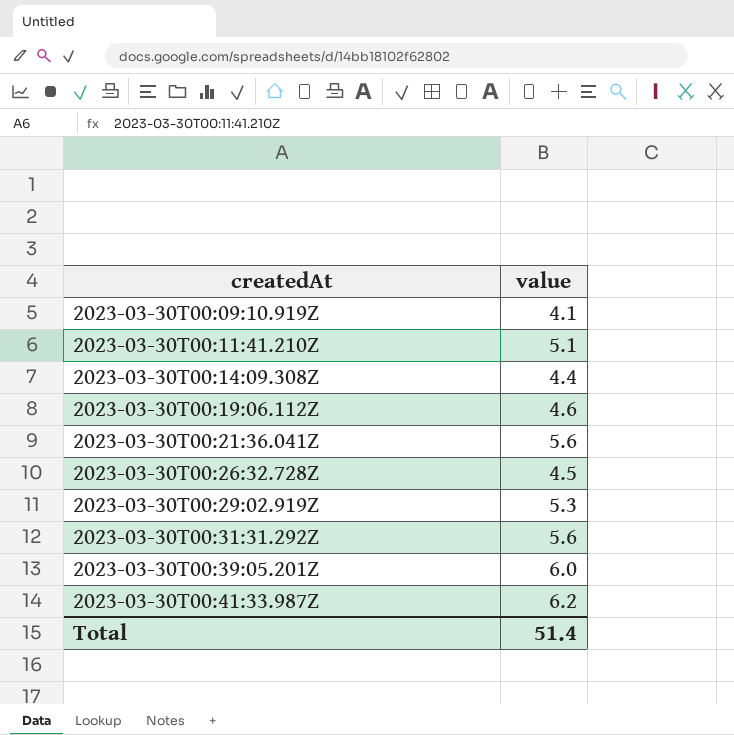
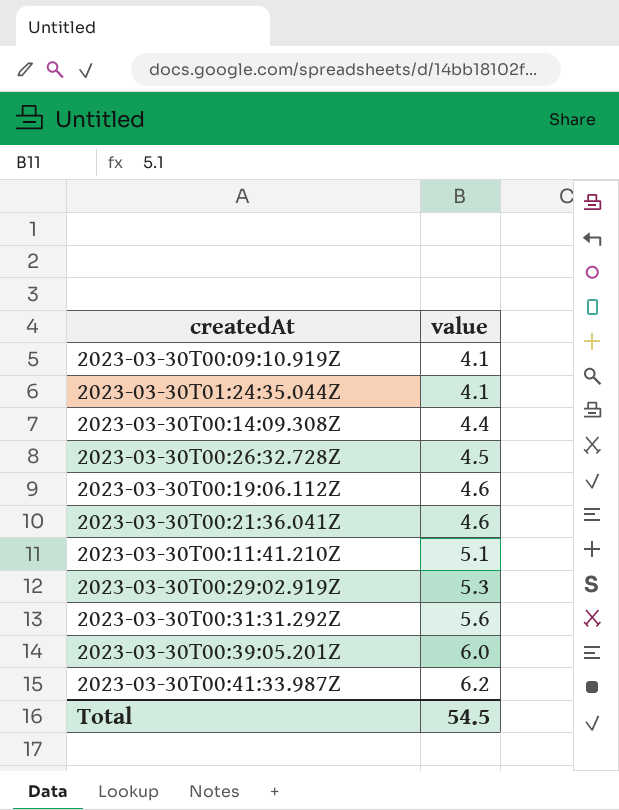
row order: createdAt ascending -> value ascending
row 2023-03-30T01:24:35.044Z: none -> 4.1
2023-03-30T00:21:36.041Z | value: 5.6 -> 4.6
Total | value: 51.4 -> 54.5

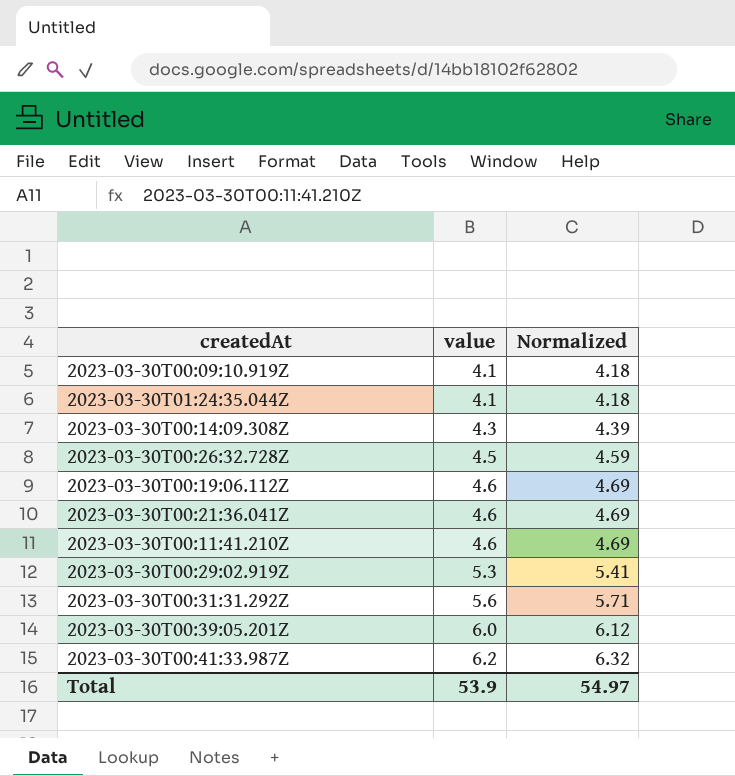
column Normalized | formula: none -> [value] * 1.02
2023-03-30T00:14:09.308Z | value: 4.4 -> 4.3
2023-03-30T00:11:41.210Z | value: 5.1 -> 4.6
Total | value: 54.5 -> 53.9

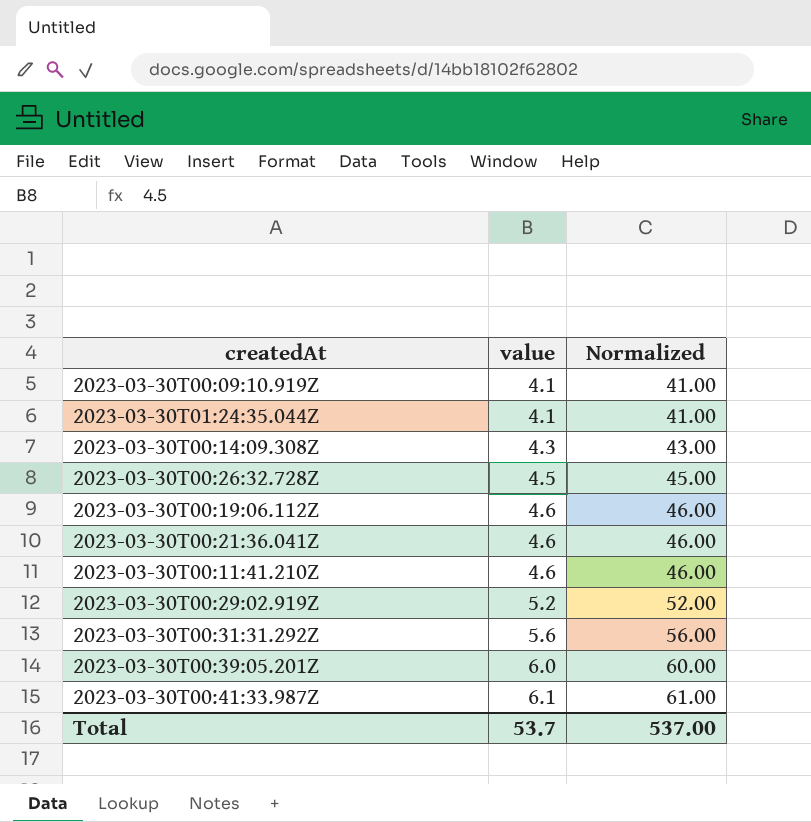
column Normalized | formula: [value] * 1.02 -> [value] * 10
2023-03-30T00:29:02.919Z | value: 5.3 -> 5.2
2023-03-30T00:41:33.987Z | value: 6.2 -> 6.1
Total | value: 53.9 -> 53.7
Total | Normalized: 54.97 -> 537.00

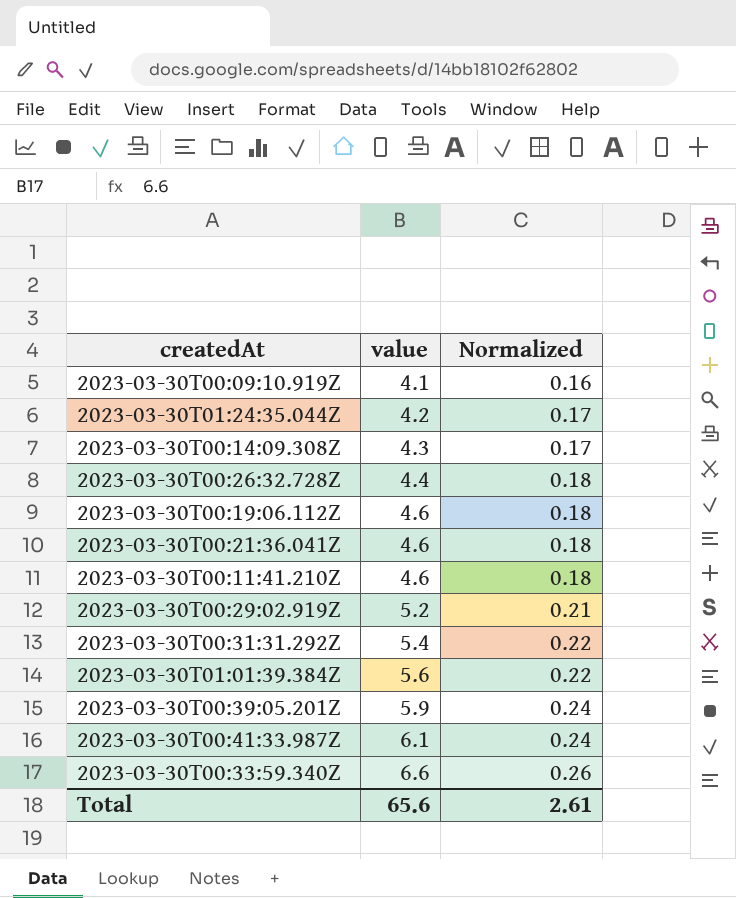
column Normalized | formula: [value] * 10 -> [value] * 0.04
2023-03-30T01:24:35.044Z | value: 4.1 -> 4.2
2023-03-30T00:26:32.728Z | value: 4.5 -> 4.4
2023-03-30T00:31:31.292Z | value: 5.6 -> 5.4
row 2023-03-30T01:01:39.384Z: none -> 5.6 | 0.22
2023-03-30T00:39:05.201Z | value: 6.0 -> 5.9
row 2023-03-30T00:33:59.340Z: none -> 6.6 | 0.26
Total | value: 53.7 -> 65.6
Total | Normalized: 537.00 -> 2.61

